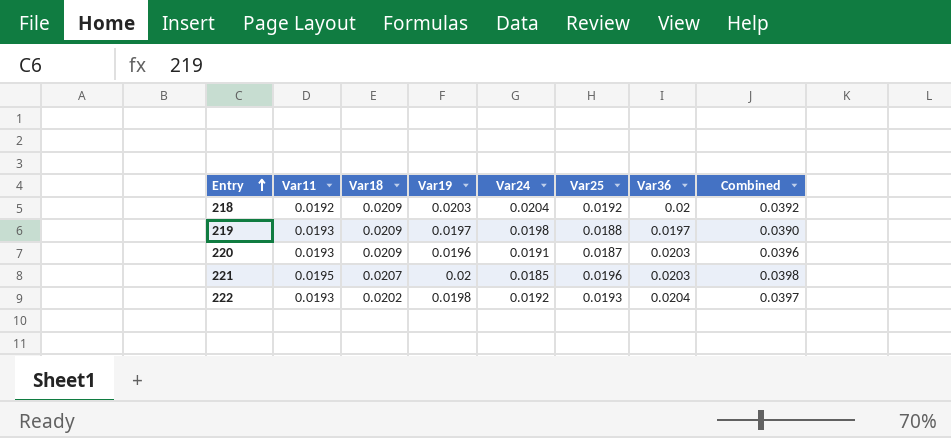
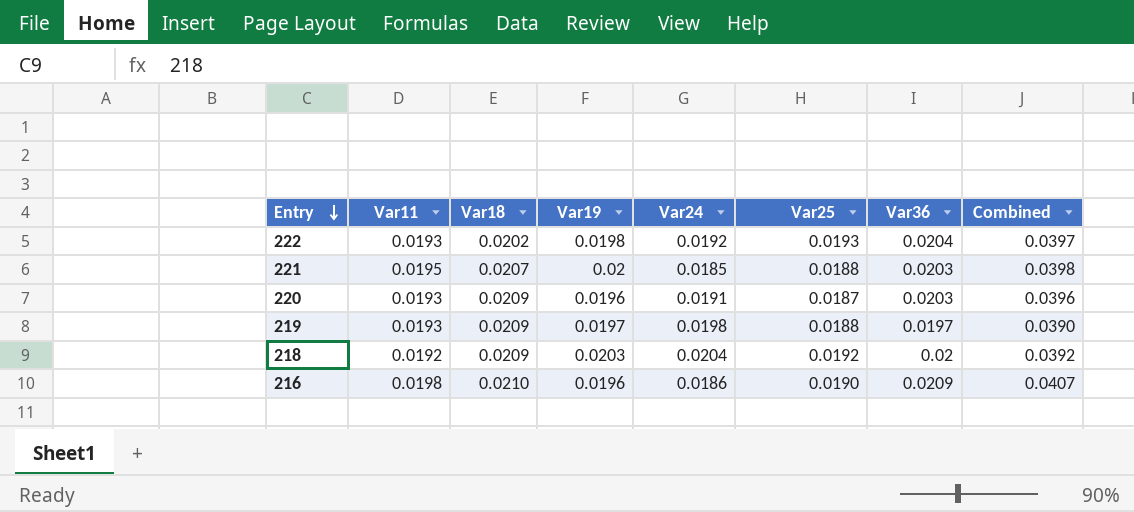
row order: Entry ascending -> Entry descending
221 | Var25: 0.0196 -> 0.0188
row 216: none -> 0.0198 | 0.0210 | 0.0196 | 0.0186 | 0.0190 | 0.0209 | 0.0407

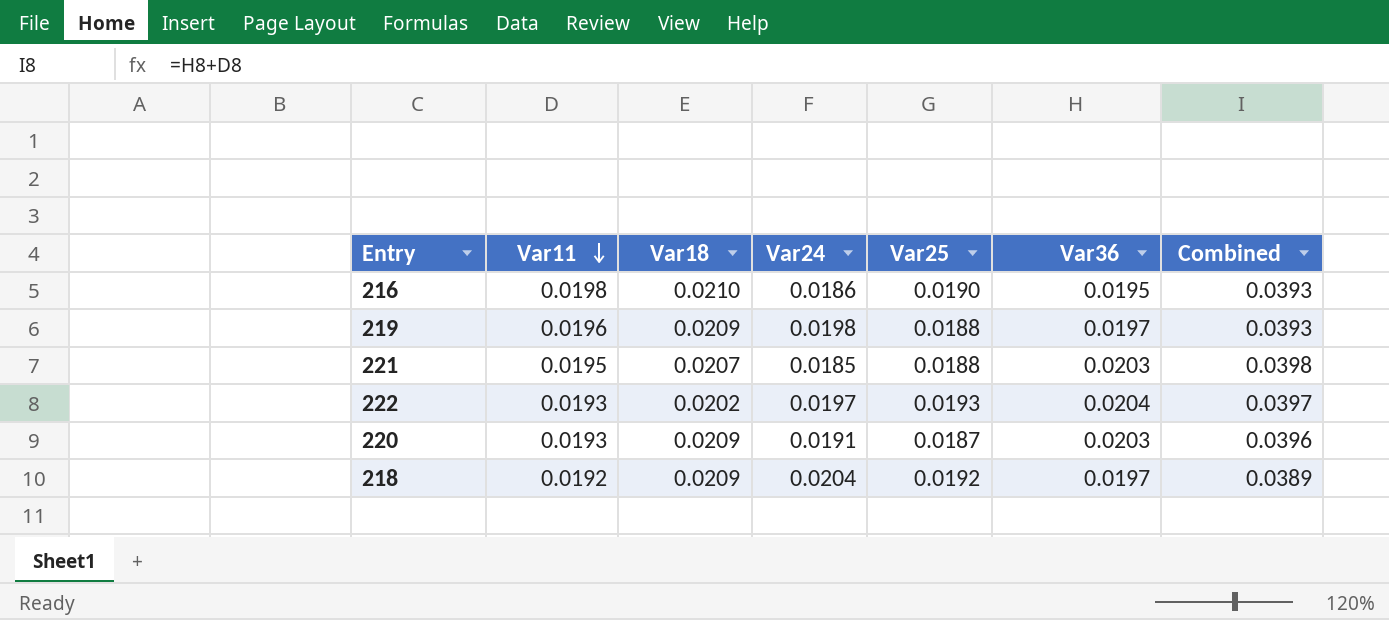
row order: Entry descending -> Var11 descending
column Var19 | position: 4 -> none
216 | Var36: 0.0209 -> 0.0195
216 | Combined: 0.0407 -> 0.0393
219 | Var11: 0.0193 -> 0.0196
219 | Combined: 0.0390 -> 0.0393
222 | Var24: 0.0192 -> 0.0197
218 | Var36: 0.02 -> 0.0197
218 | Combined: 0.0392 -> 0.0389

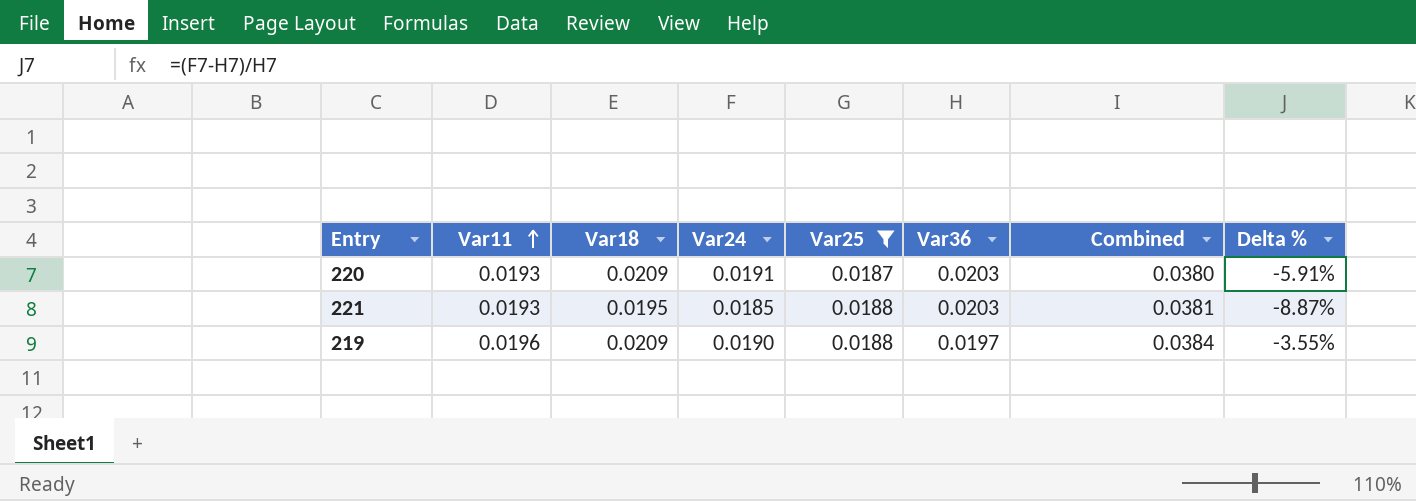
filter: none -> Var25 <= 0.0188
row order: Var11 descending -> Var11 ascending
column Combined | formula: [Var11] + [Var36] -> [Var11] + [Var25]
column Delta % | formula: none -> ([Var24] - [Var36]) / [Var36]
221 | Var11: 0.0195 -> 0.0193
221 | Var18: 0.0207 -> 0.0195
219 | Var24: 0.0198 -> 0.0190

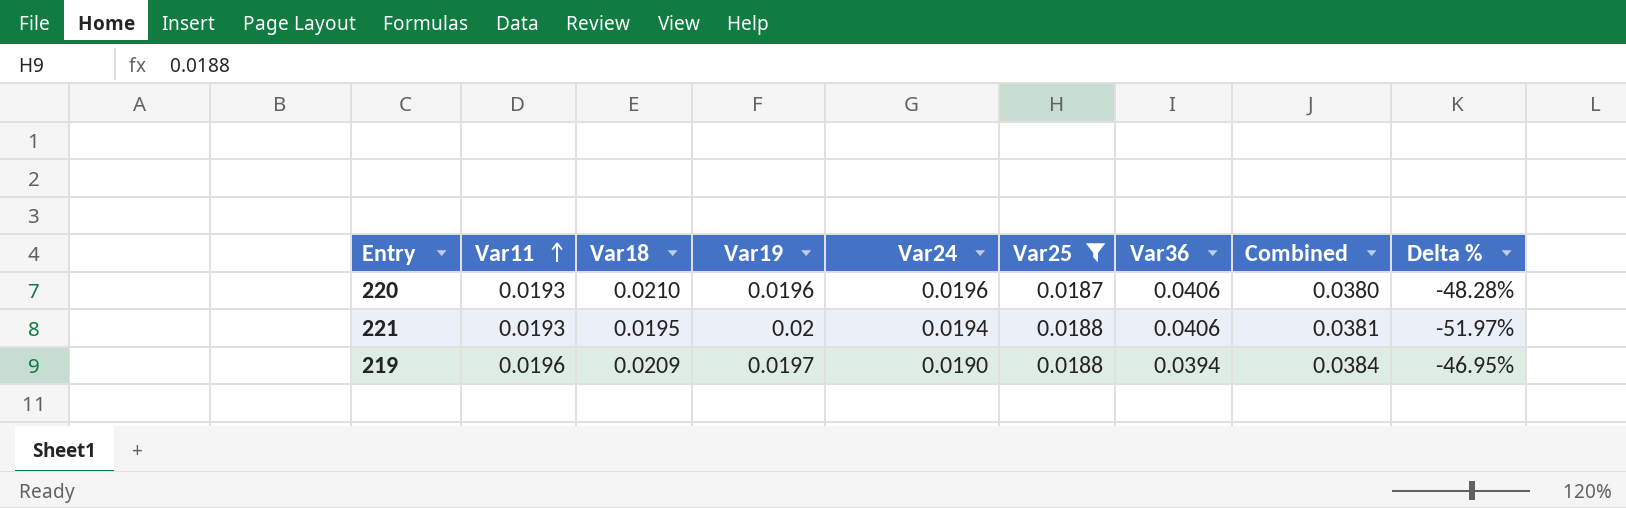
column Var19 | position: none -> 4
column Delta % | formula: ([Var24] - [Var36]) / [Var36] -> ([Var18] - [Var36]) / [Var36]
220 | Var18: 0.0209 -> 0.0210
220 | Var24: 0.0191 -> 0.0196
220 | Var36: 0.0203 -> 0.0406
221 | Var24: 0.0185 -> 0.0194
221 | Var36: 0.0203 -> 0.0406
219 | Var36: 0.0197 -> 0.0394

